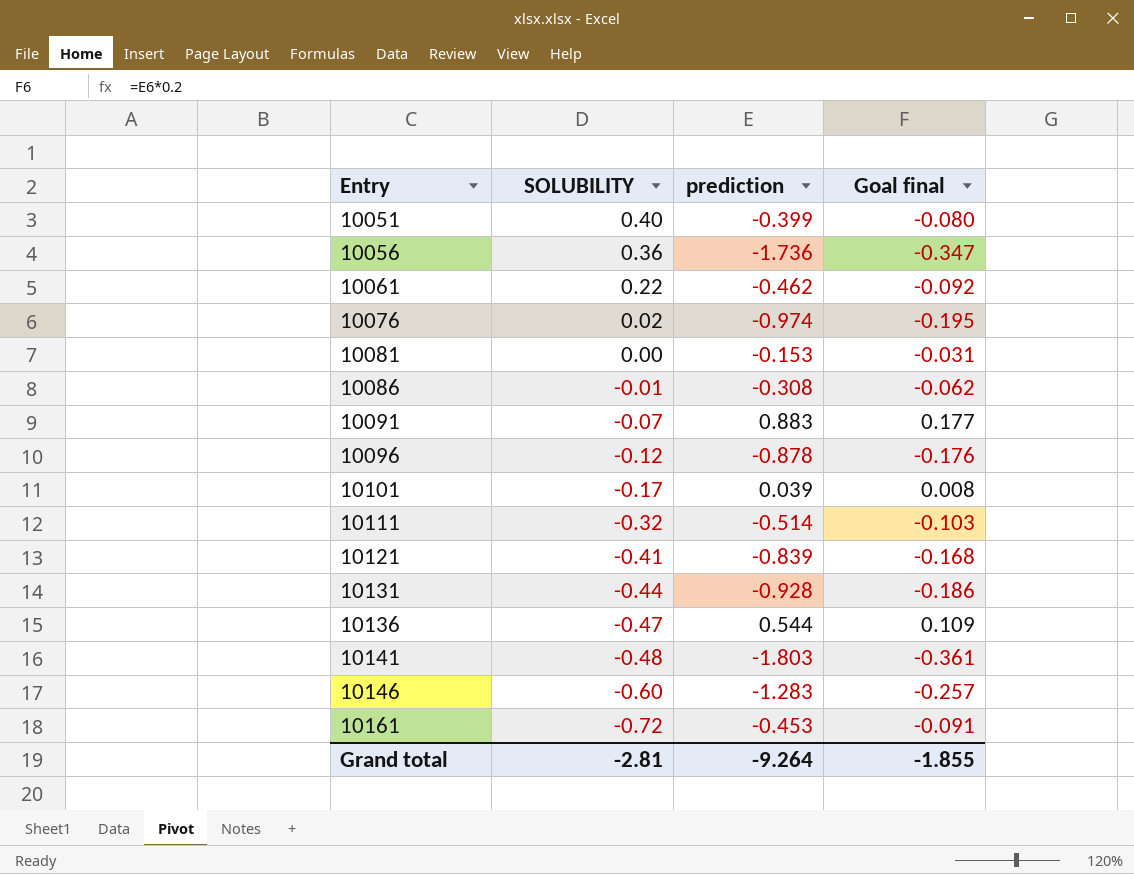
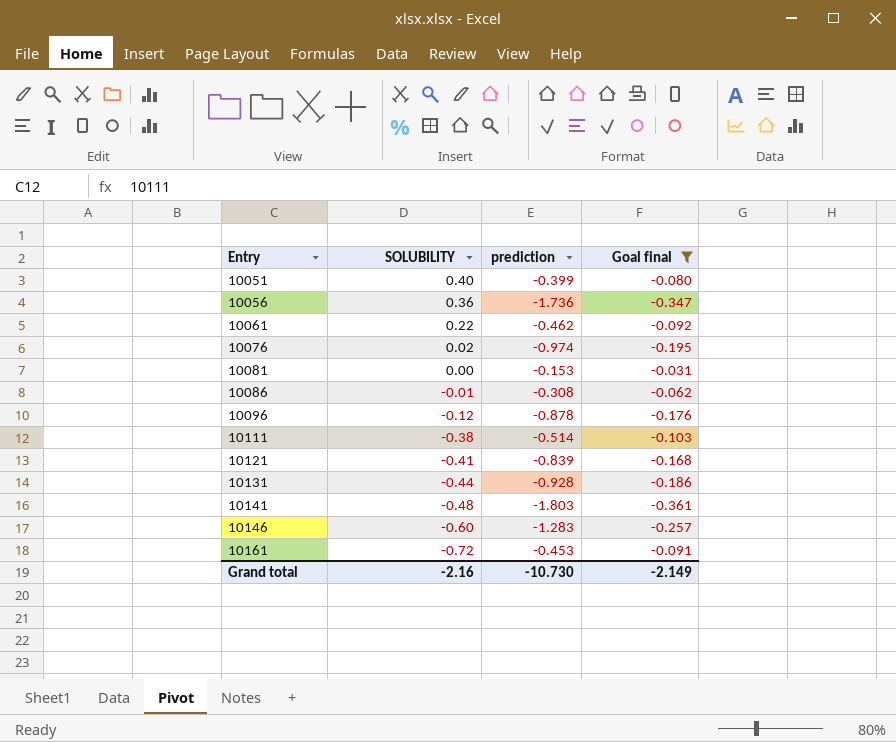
filter: none -> Goal final <= -0.031
10111 | SOLUBILITY: -0.32 -> -0.38
Grand total | SOLUBILITY: -2.81 -> -2.16
Grand total | prediction: -9.264 -> -10.730
Grand total | Goal final: -1.855 -> -2.149

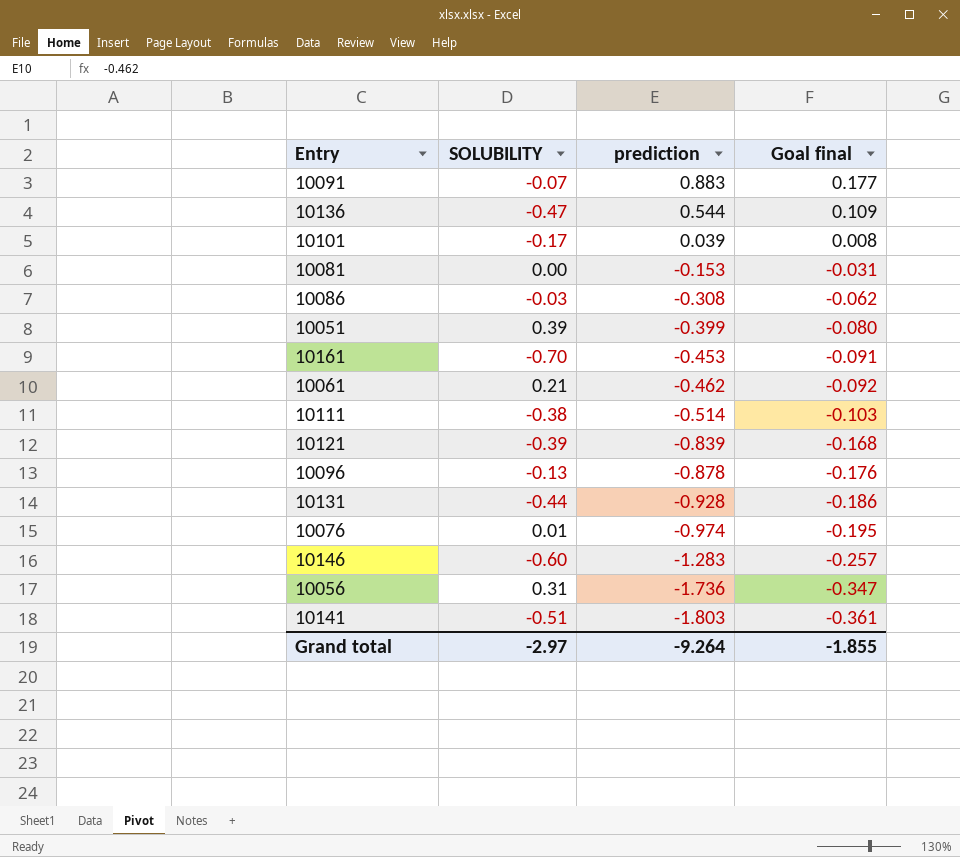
filter: Goal final <= -0.031 -> none
row order: Entry ascending -> prediction descending
10086 | SOLUBILITY: -0.01 -> -0.03
10051 | SOLUBILITY: 0.40 -> 0.39
10161 | SOLUBILITY: -0.72 -> -0.70
10061 | SOLUBILITY: 0.22 -> 0.21
10121 | SOLUBILITY: -0.41 -> -0.39
10096 | SOLUBILITY: -0.12 -> -0.13
10076 | SOLUBILITY: 0.02 -> 0.01
10056 | SOLUBILITY: 0.36 -> 0.31
10141 | SOLUBILITY: -0.48 -> -0.51
Grand total | SOLUBILITY: -2.16 -> -2.97
Grand total | prediction: -10.730 -> -9.264
Grand total | Goal final: -2.149 -> -1.855

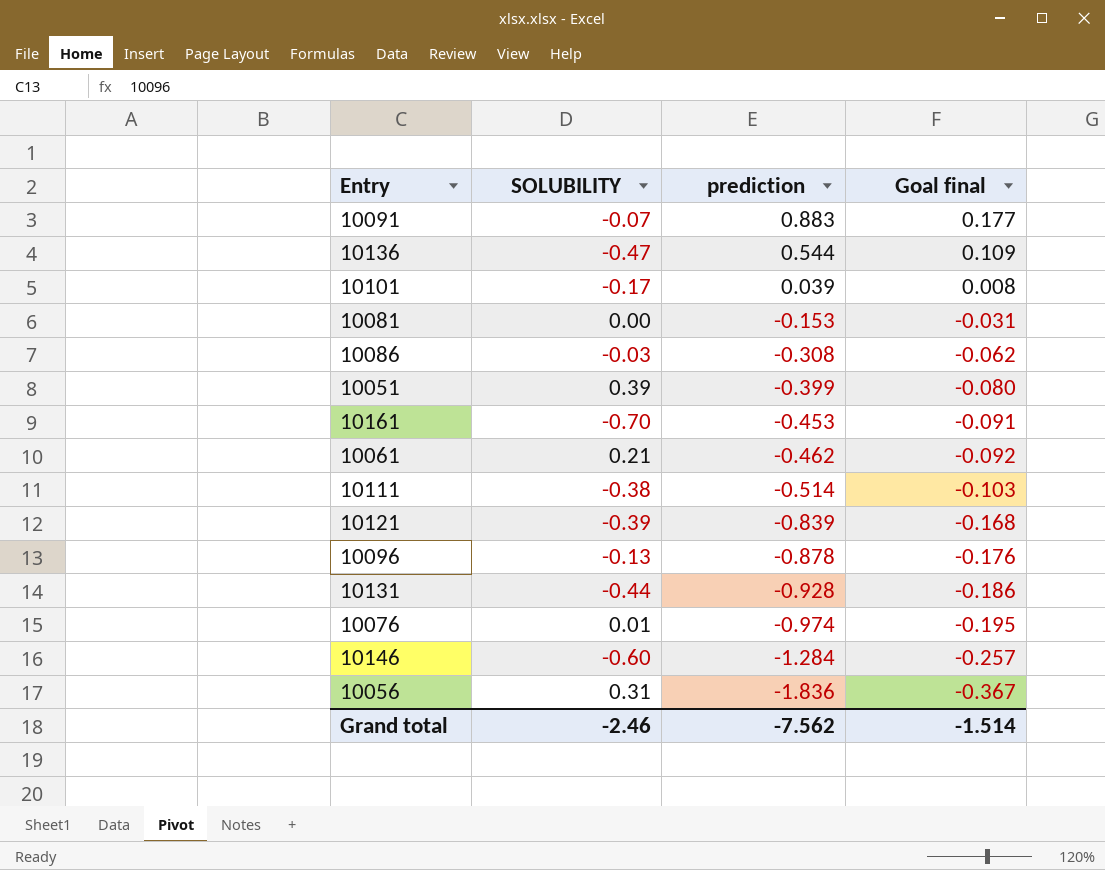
row 10141: -0.51 | -1.803 | -0.361 -> none
10146 | prediction: -1.283 -> -1.284
10056 | prediction: -1.736 -> -1.836
10056 | Goal final: -0.347 -> -0.367
Grand total | SOLUBILITY: -2.97 -> -2.46
Grand total | prediction: -9.264 -> -7.562
Grand total | Goal final: -1.855 -> -1.514

